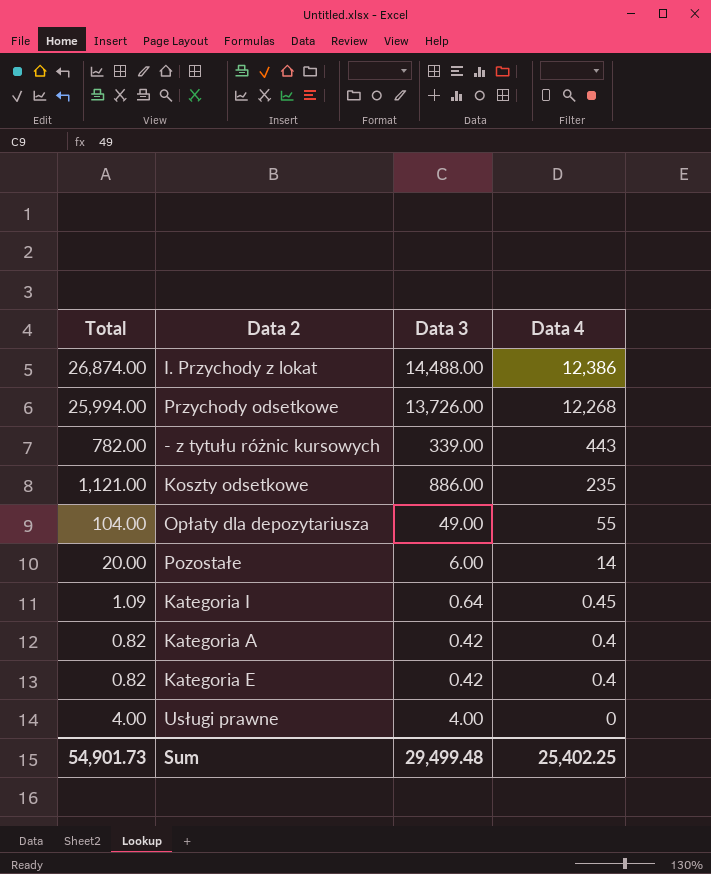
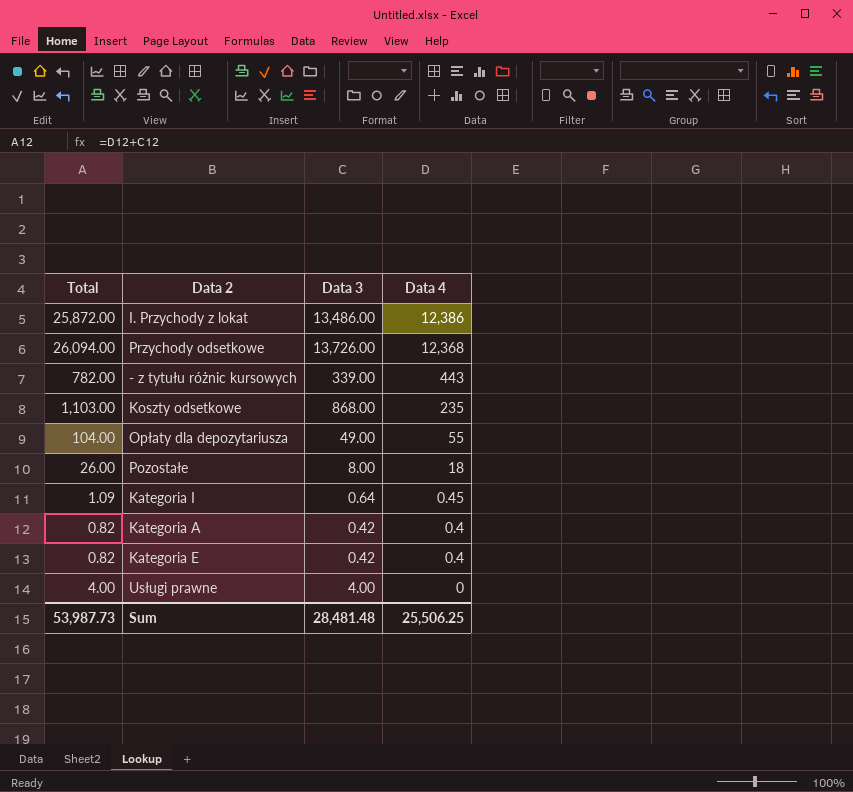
I. Przychody z lokat | Total: 26,874.00 -> 25,872.00
I. Przychody z lokat | Data 3: 14,488.00 -> 13,486.00
Przychody odsetkowe | Total: 25,994.00 -> 26,094.00
Przychody odsetkowe | Data 4: 12,268 -> 12,368
Koszty odsetkowe | Total: 1,121.00 -> 1,103.00
Koszty odsetkowe | Data 3: 886.00 -> 868.00
Pozostałe | Total: 20.00 -> 26.00
Pozostałe | Data 3: 6.00 -> 8.00
Pozostałe | Data 4: 14 -> 18
Sum | Total: 54,901.73 -> 53,987.73
Sum | Data 3: 29,499.48 -> 28,481.48
Sum | Data 4: 25,402.25 -> 25,506.25

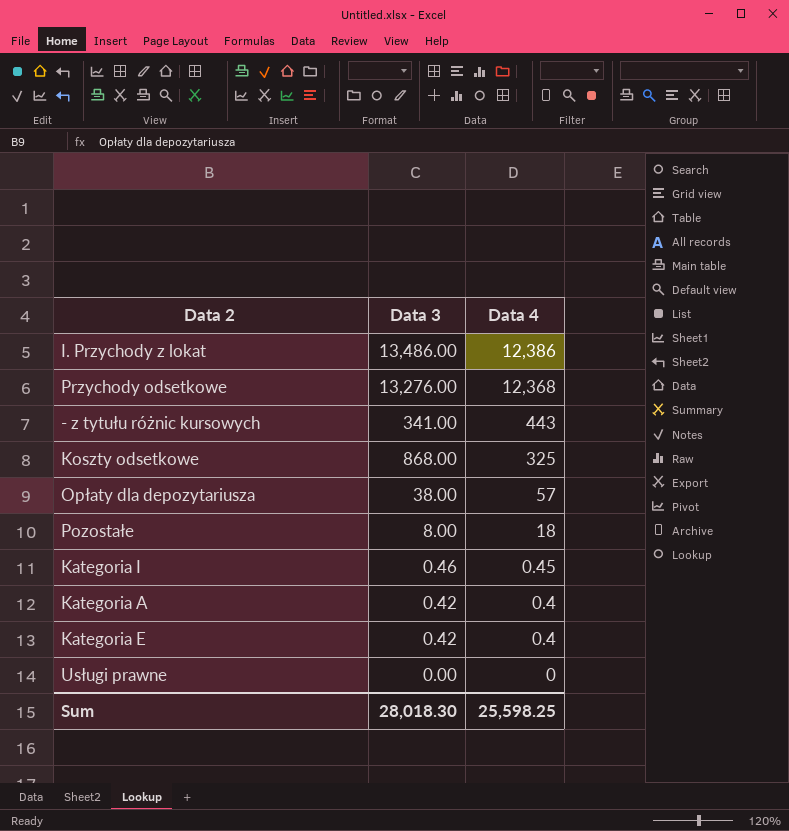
column Total | formula: [Data 3] + [Data 4] -> none
Przychody odsetkowe | Data 3: 13,726.00 -> 13,276.00
- z tytułu różnic kursowych | Data 3: 339.00 -> 341.00
Koszty odsetkowe | Data 4: 235 -> 325
Opłaty dla depozytariusza | Data 3: 49.00 -> 38.00
Opłaty dla depozytariusza | Data 4: 55 -> 57
Kategoria I | Data 3: 0.64 -> 0.46
Usługi prawne | Data 3: 4.00 -> 0.00
Sum | Data 3: 28,481.48 -> 28,018.30
Sum | Data 4: 25,506.25 -> 25,598.25

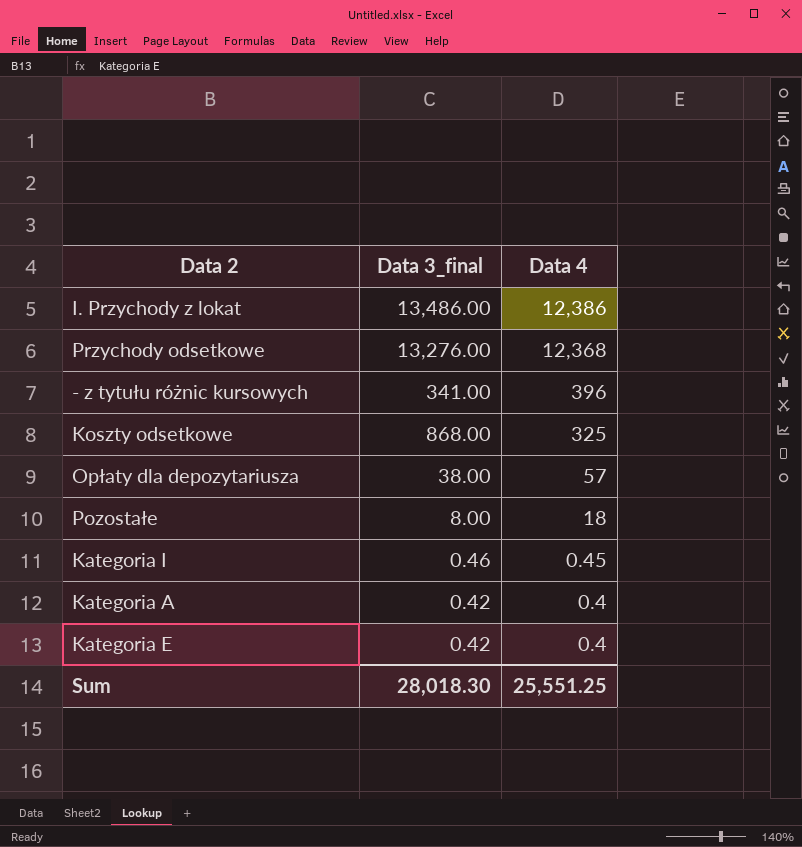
column name: Data 3 -> Data 3_final
row Usługi prawne: 0.00 | 0 -> none
- z tytułu różnic kursowych | Data 4: 443 -> 396
Sum | Data 4: 25,598.25 -> 25,551.25

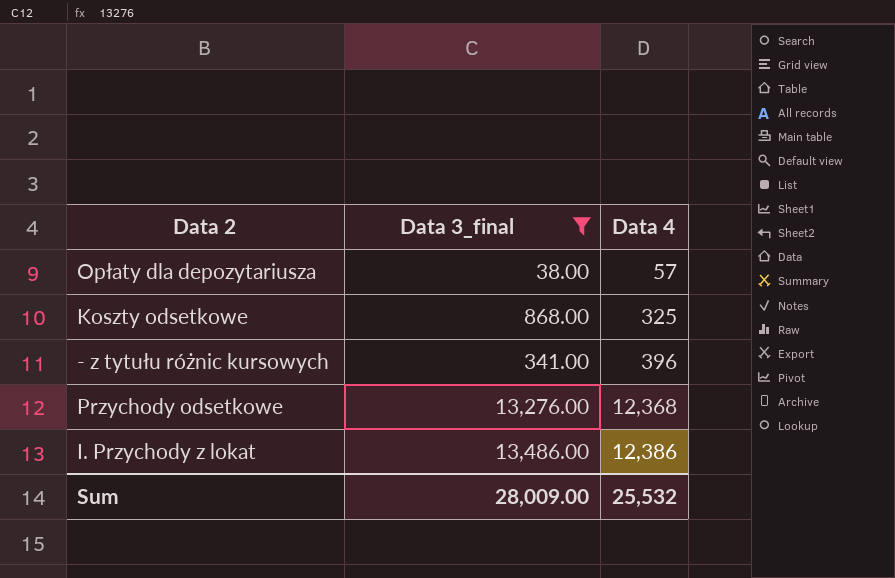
filter: none -> Data 3_final >= 38.00
row order: Data 4 descending -> Data 4 ascending
Sum | Data 3_final: 28,018.30 -> 28,009.00
Sum | Data 4: 25,551.25 -> 25,532

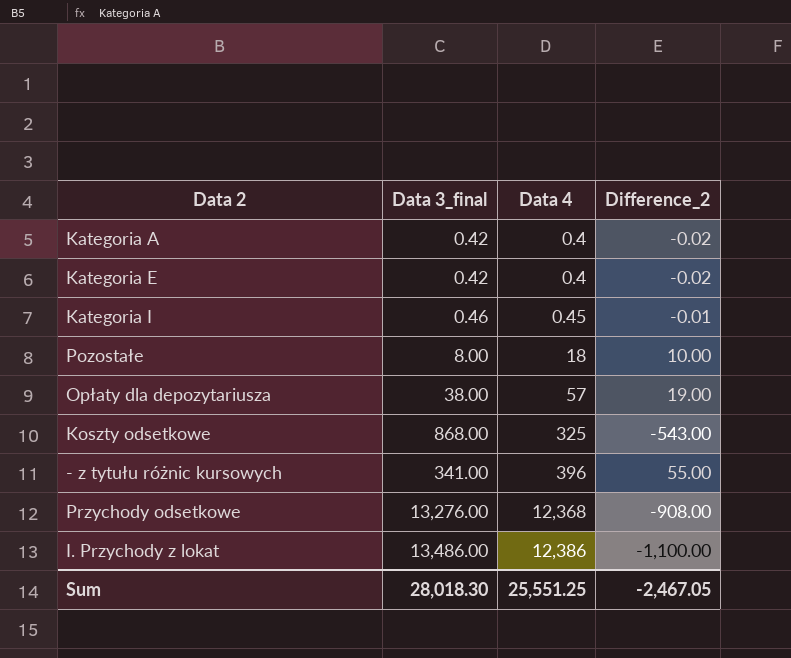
filter: Data 3_final >= 38.00 -> none
column Difference_2 | formula: none -> [Data 4] - [Data 3_final]
Sum | Data 3_final: 28,009.00 -> 28,018.30
Sum | Data 4: 25,532 -> 25,551.25

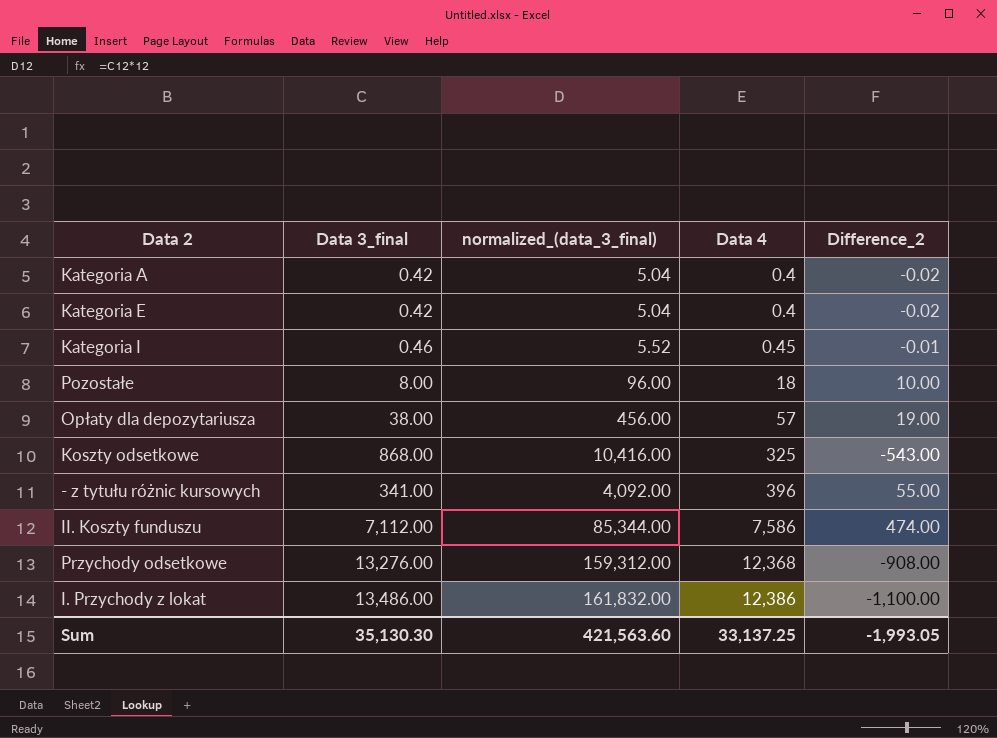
column normalized_(data_3_final) | formula: none -> [Data 3_final] * 12
row II. Koszty funduszu: none -> 7,112.00 | 85,344.00 | 7,586 | 474.00
Sum | Data 3_final: 28,018.30 -> 35,130.30
Sum | Data 4: 25,551.25 -> 33,137.25
Sum | Difference_2: -2,467.05 -> -1,993.05

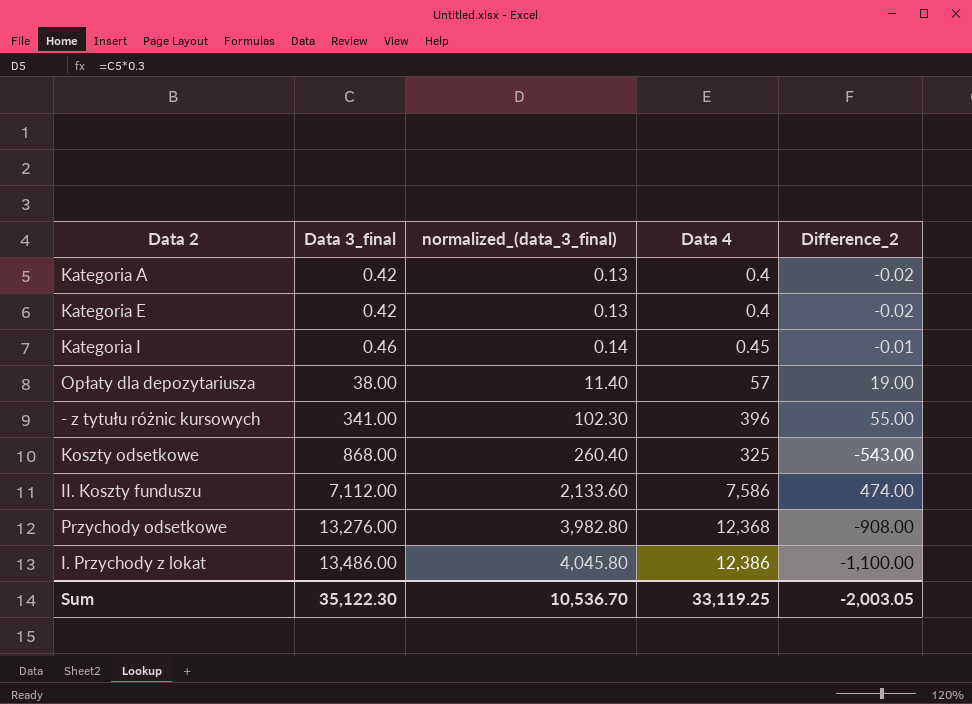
row order: Data 4 ascending -> Data 3_final ascending
column normalized_(data_3_final) | formula: [Data 3_final] * 12 -> [Data 3_final] * 0.3
row Pozostałe: 8.00 | 96.00 | 18 | 10.00 -> none
Sum | Data 3_final: 35,130.30 -> 35,122.30
Sum | normalized_(data_3_final): 421,563.60 -> 10,536.70
Sum | Data 4: 33,137.25 -> 33,119.25
Sum | Difference_2: -1,993.05 -> -2,003.05

